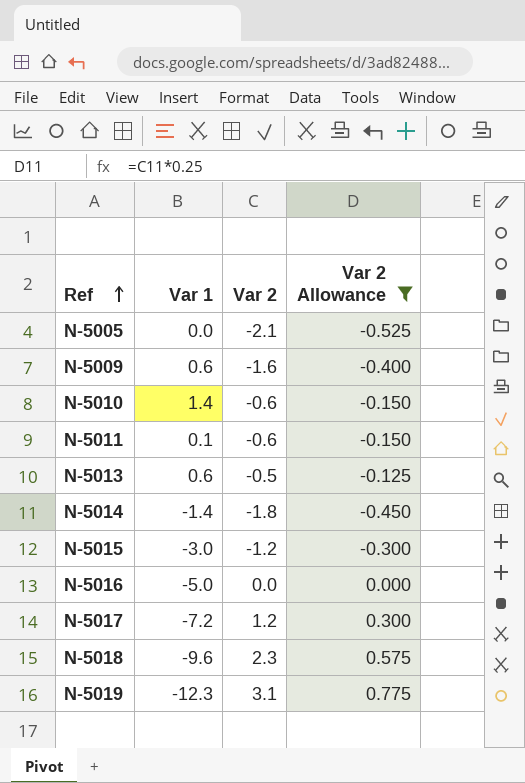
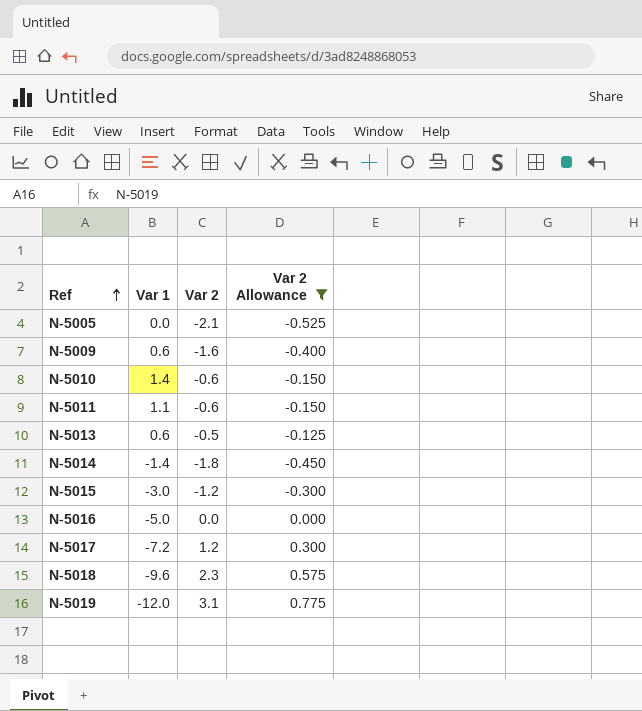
N-5011 | Var 1: 0.1 -> 1.1
N-5019 | Var 1: -12.3 -> -12.0

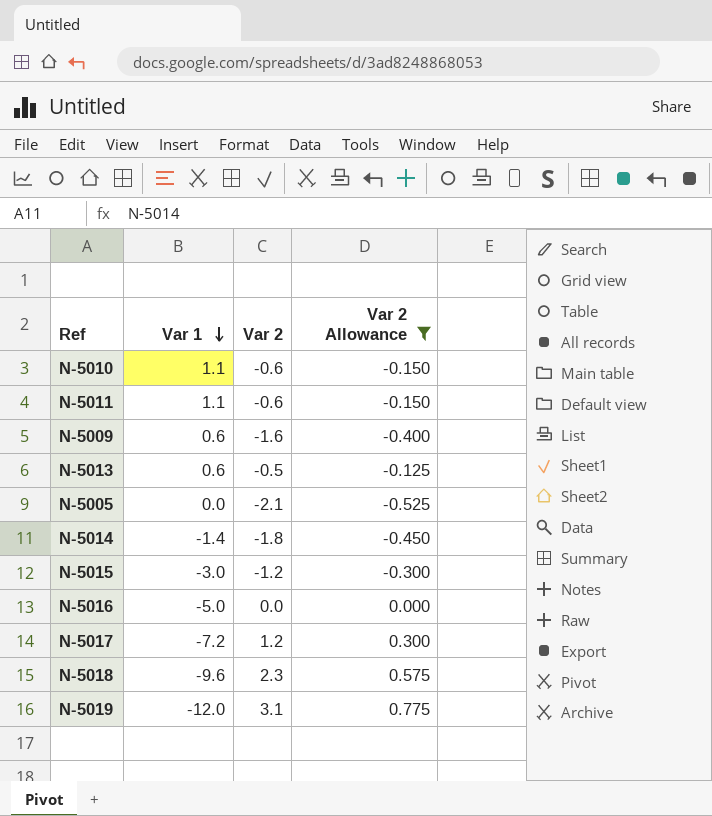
row order: Ref ascending -> Var 1 descending
N-5010 | Var 1: 1.4 -> 1.1

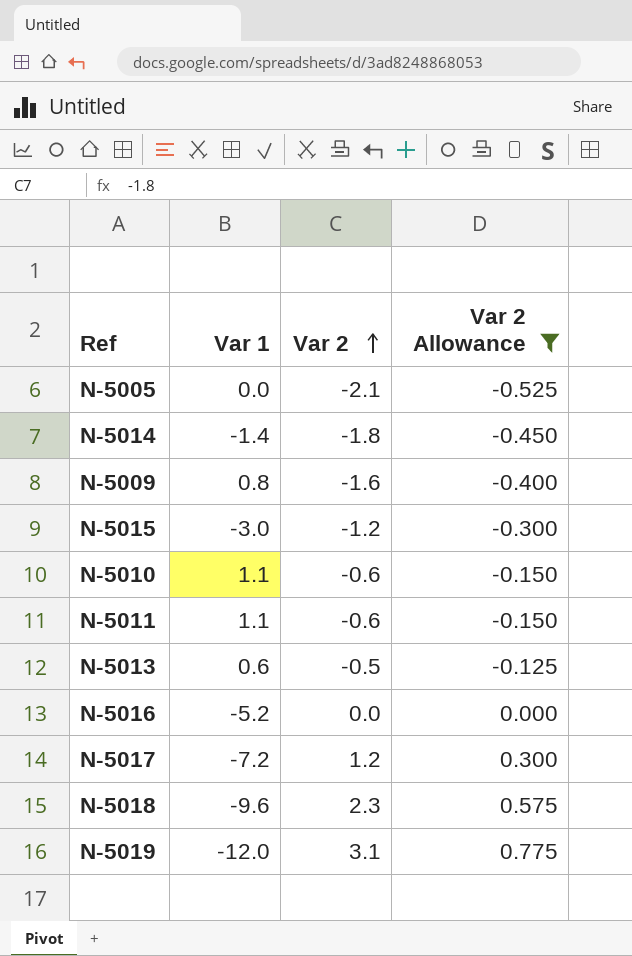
row order: Var 1 descending -> Var 2 ascending
N-5009 | Var 1: 0.6 -> 0.8
N-5016 | Var 1: -5.0 -> -5.2

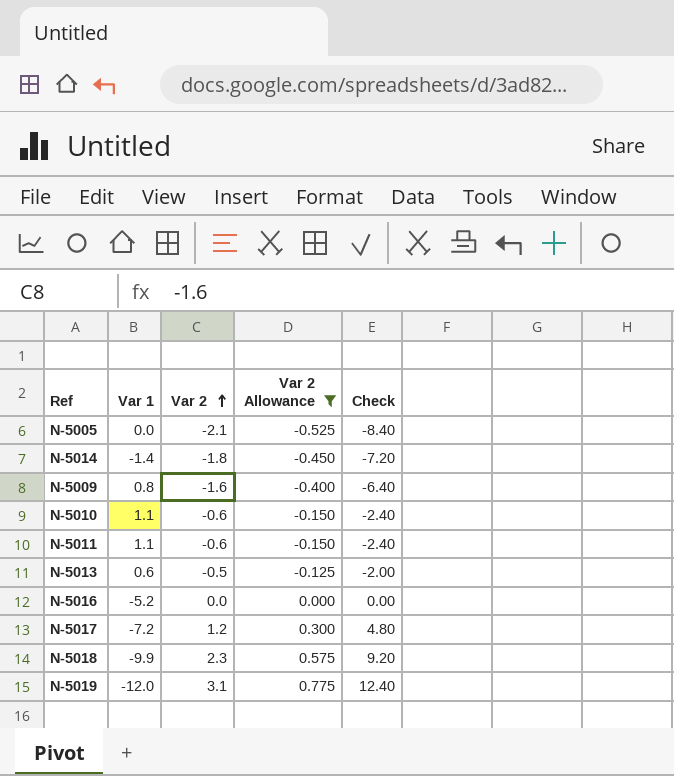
column Check | formula: none -> [Var 2] * 4
row N-5015: -3.0 | -1.2 | -0.300 -> none
N-5018 | Var 1: -9.6 -> -9.9

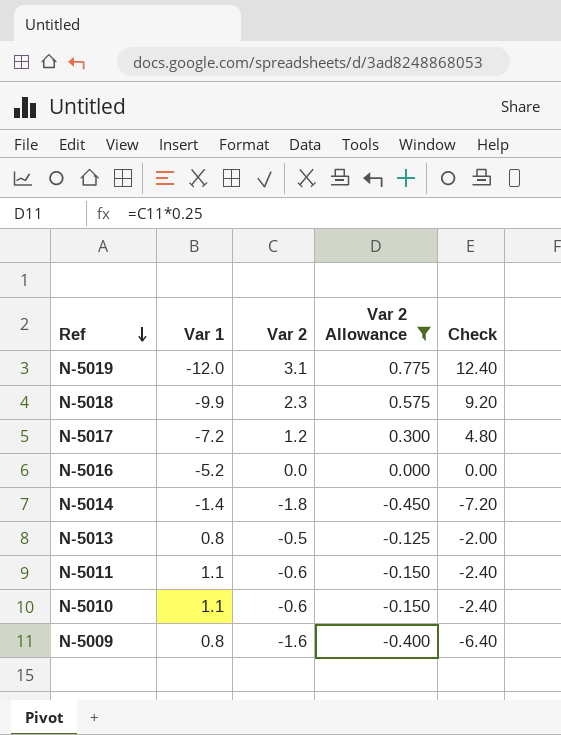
row order: Var 2 ascending -> Ref descending
row N-5005: 0.0 | -2.1 | -0.525 | -8.40 -> none
N-5013 | Var 1: 0.6 -> 0.8

